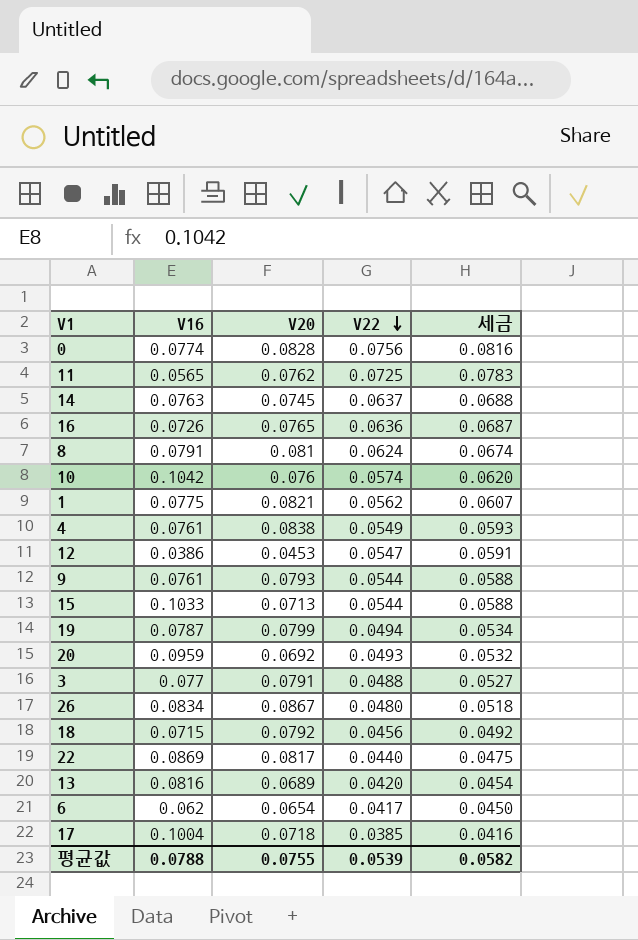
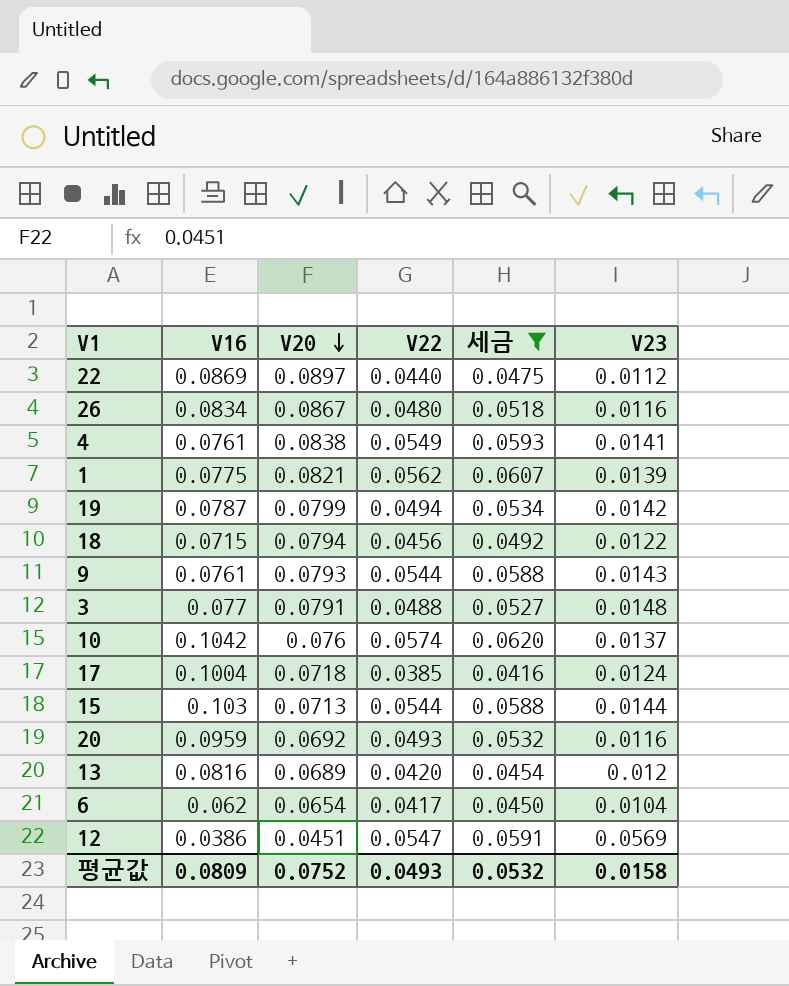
filter: none -> 세금 <= 0.0620
row order: V22 descending -> V20 descending
column V23 | position: none -> 6
22 | V20: 0.0817 -> 0.0897
18 | V20: 0.0792 -> 0.0794
15 | V16: 0.1033 -> 0.103
12 | V20: 0.0453 -> 0.0451
평균값 | V16: 0.0788 -> 0.0809
평균값 | V20: 0.0755 -> 0.0752
평균값 | V22: 0.0539 -> 0.0493
평균값 | 세금: 0.0582 -> 0.0532

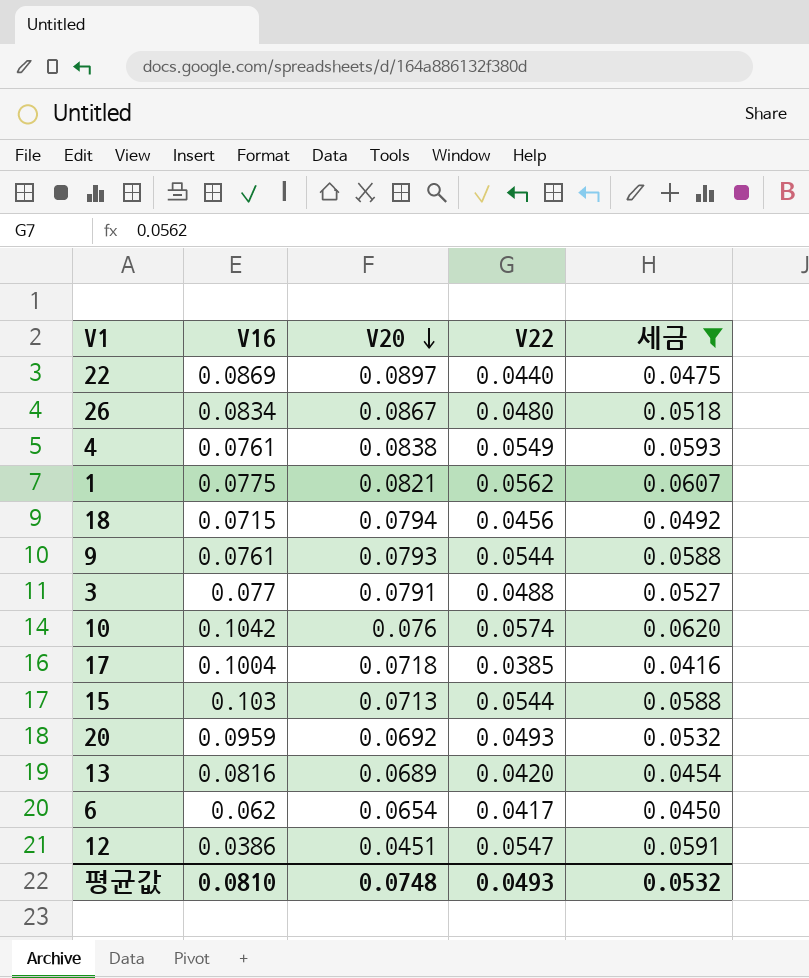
column V23 | position: 6 -> none
row 19: 0.0787 | 0.0799 | 0.0494 | 0.0534 | 0.0142 -> none
평균값 | V16: 0.0809 -> 0.0810
평균값 | V20: 0.0752 -> 0.0748

